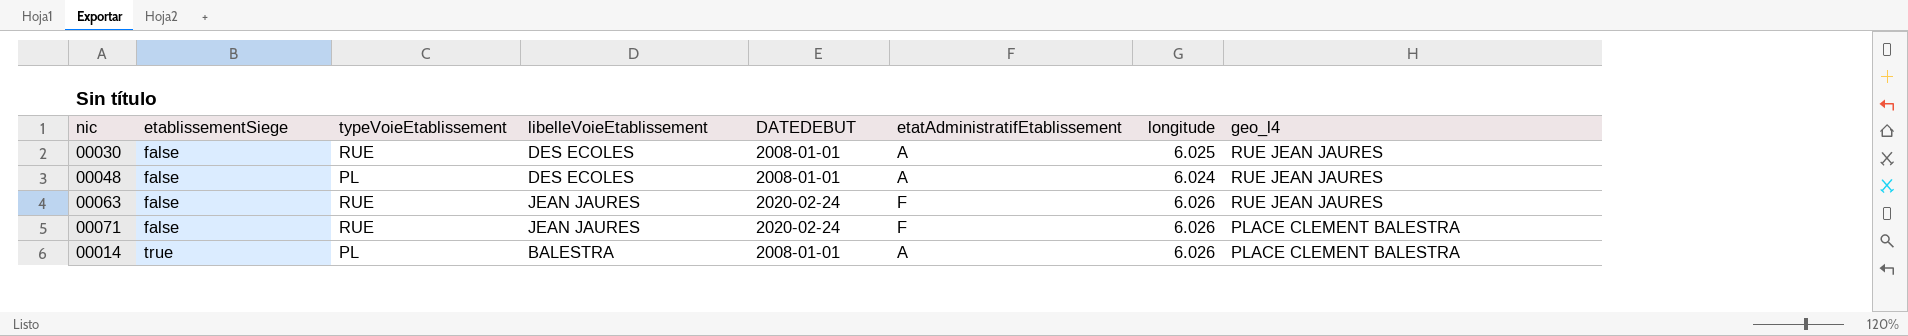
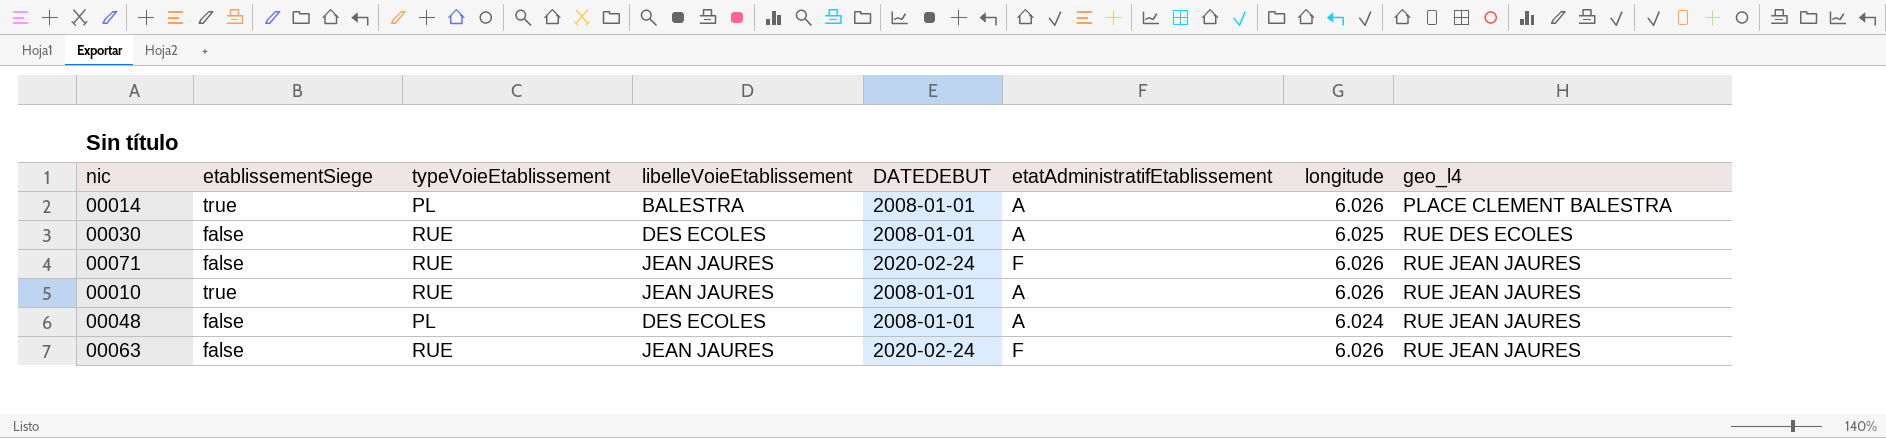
row order: etablissementSiege ascending -> geo_l4 ascending
00030 | geo_l4: RUE JEAN JAURES -> RUE DES ECOLES
00071 | geo_l4: PLACE CLEMENT BALESTRA -> RUE JEAN JAURES
row 00010: none -> true | RUE | JEAN JAURES | 2008-01-01 | A | 6.026 | RUE JEAN JAURES

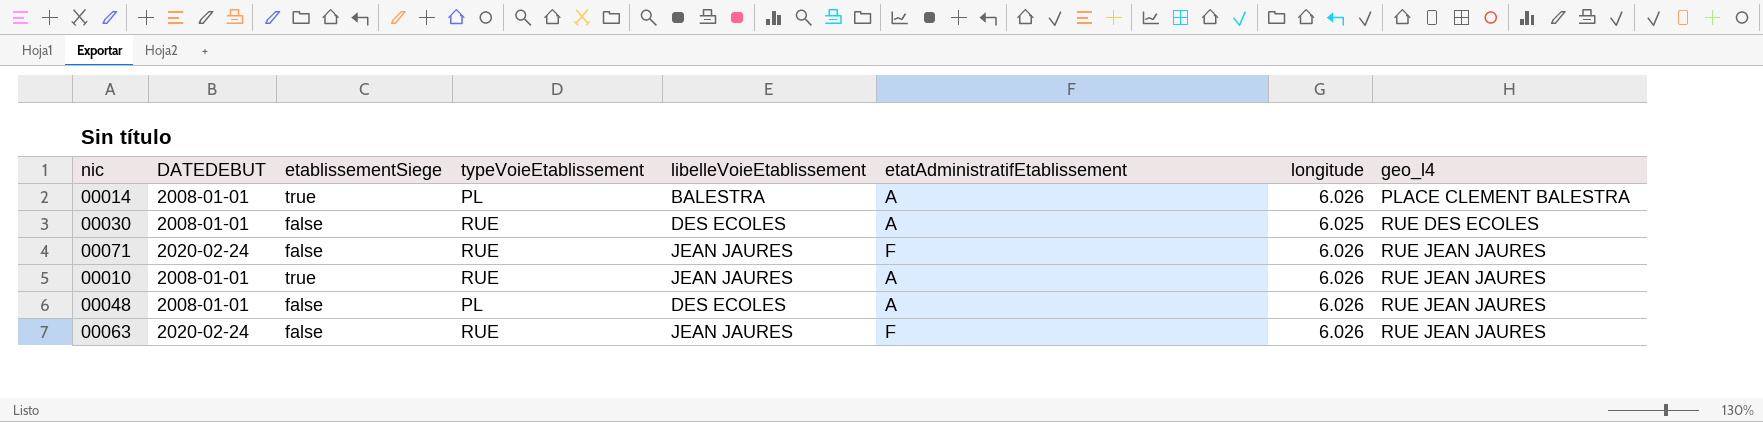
column DATEDEBUT | position: 5 -> 2
00048 | longitude: 6.024 -> 6.026

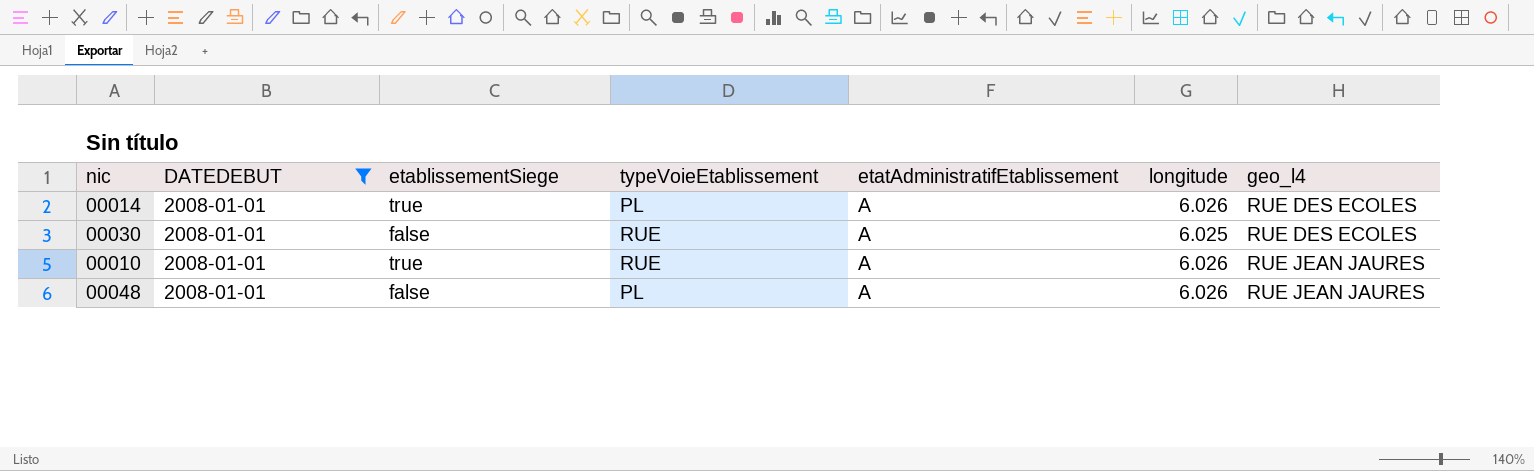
filter: none -> DATEDEBUT = 2008-01-01
column libelleVoieEtablissement | position: 5 -> none
00014 | geo_l4: PLACE CLEMENT BALESTRA -> RUE DES ECOLES

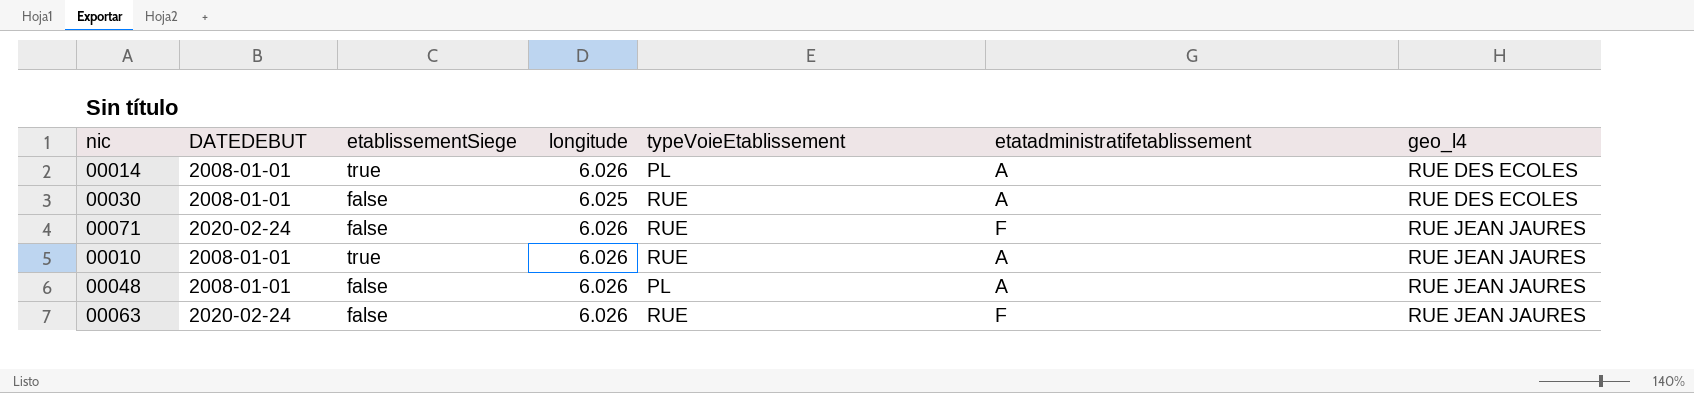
filter: DATEDEBUT = 2008-01-01 -> none
column longitude | position: 6 -> 4
column name: etatAdministratifEtablissement -> etatadministratifetablissement

